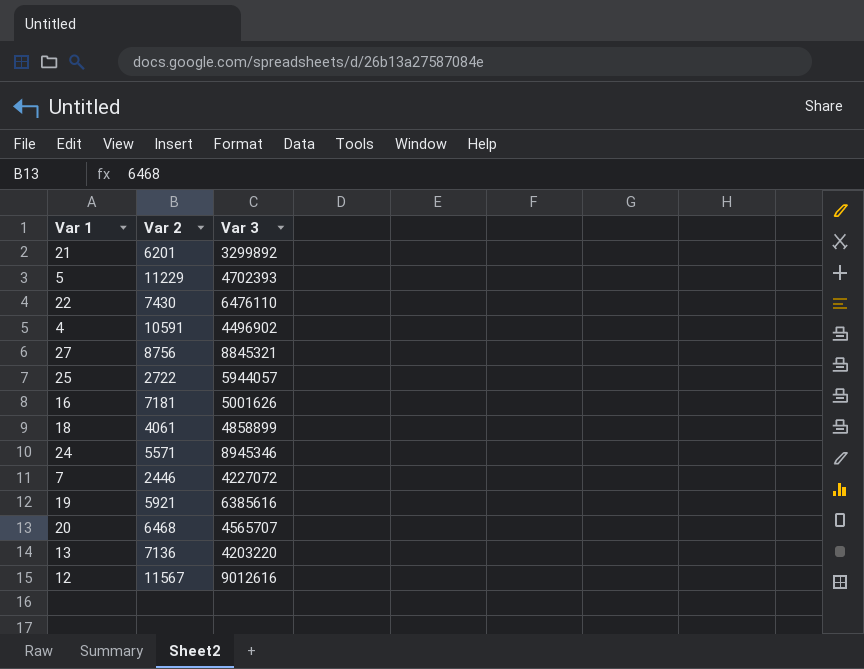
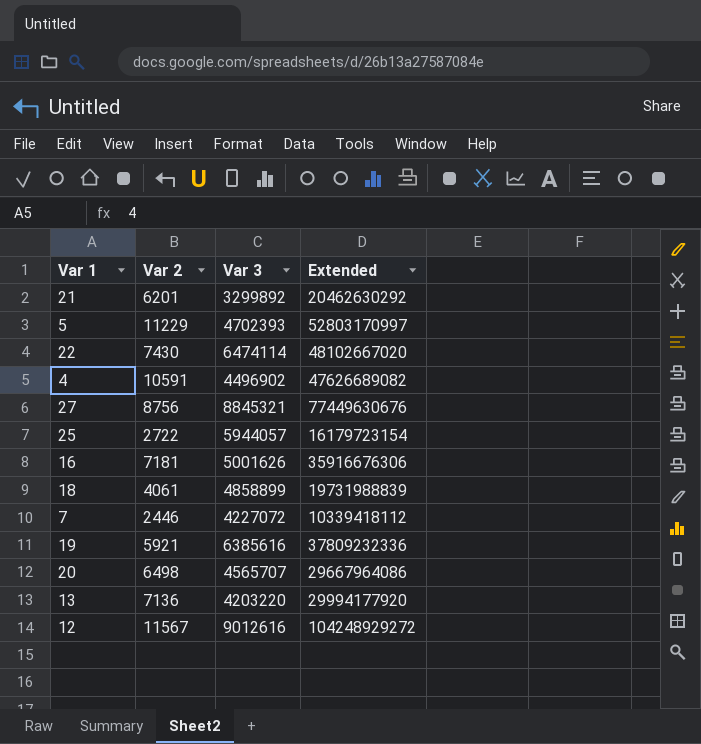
column Extended | formula: none -> [Var 2] * [Var 3]
row 24: 5571 | 8945346 -> none
22 | Var 3: 6476110 -> 6474114
20 | Var 2: 6468 -> 6498

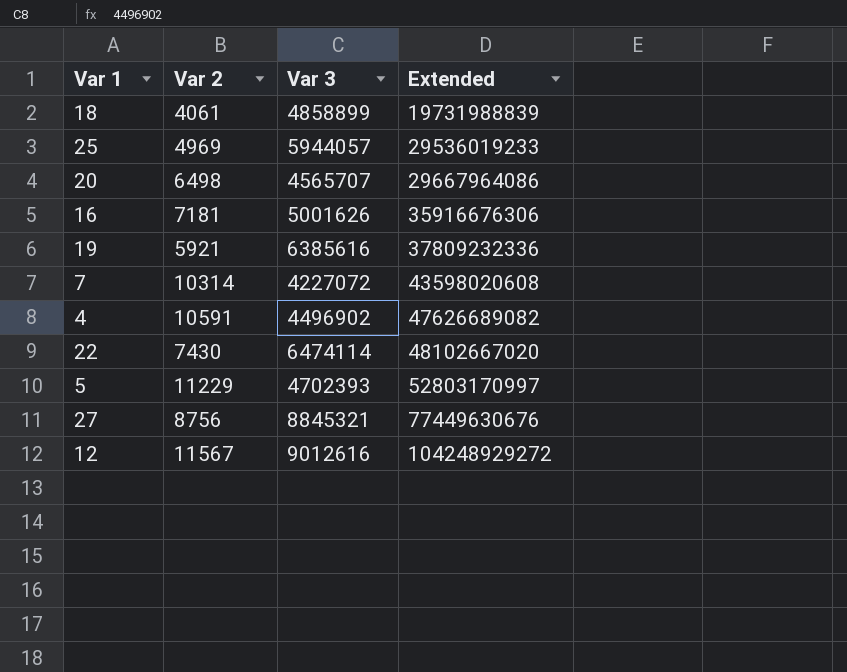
row order: none -> Extended ascending
row 21: 6201 | 3299892 | 20462630292 -> none
row 13: 7136 | 4203220 | 29994177920 -> none
25 | Var 2: 2722 -> 4969
25 | Extended: 16179723154 -> 29536019233
7 | Var 2: 2446 -> 10314
7 | Extended: 10339418112 -> 43598020608

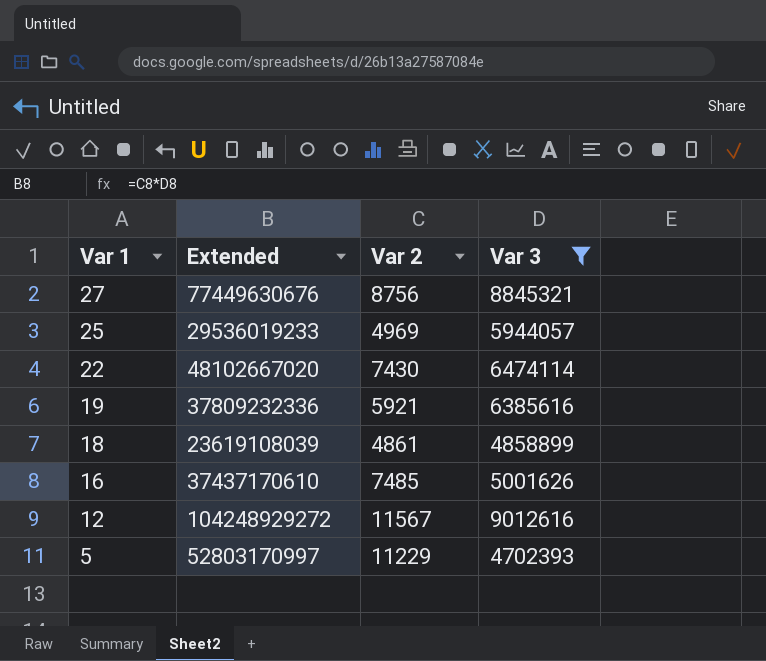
filter: none -> Var 3 >= 4702393
row order: Extended ascending -> Var 1 descending
column Extended | position: 4 -> 2
18 | Extended: 19731988839 -> 23619108039
18 | Var 2: 4061 -> 4861
16 | Extended: 35916676306 -> 37437170610
16 | Var 2: 7181 -> 7485

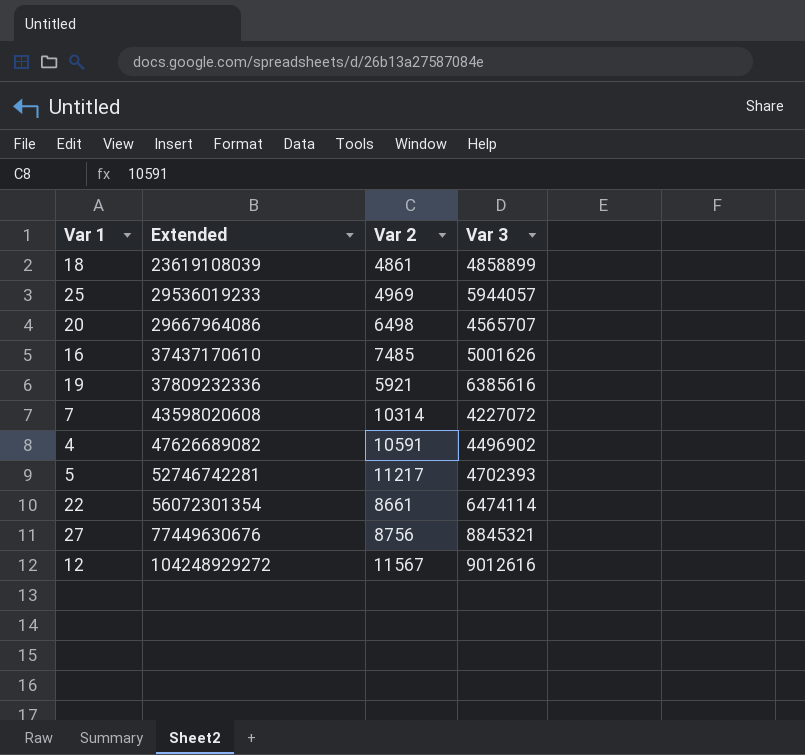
filter: Var 3 >= 4702393 -> none
row order: Var 1 descending -> Extended ascending
5 | Extended: 52803170997 -> 52746742281
5 | Var 2: 11229 -> 11217
22 | Extended: 48102667020 -> 56072301354
22 | Var 2: 7430 -> 8661

